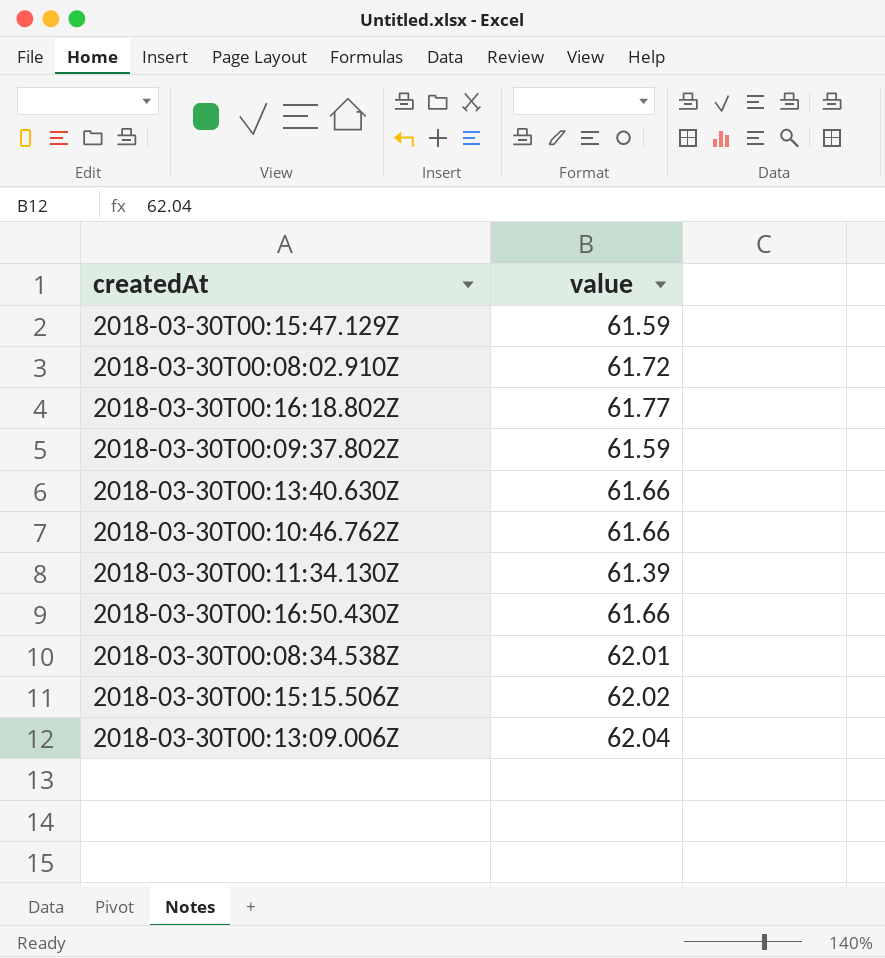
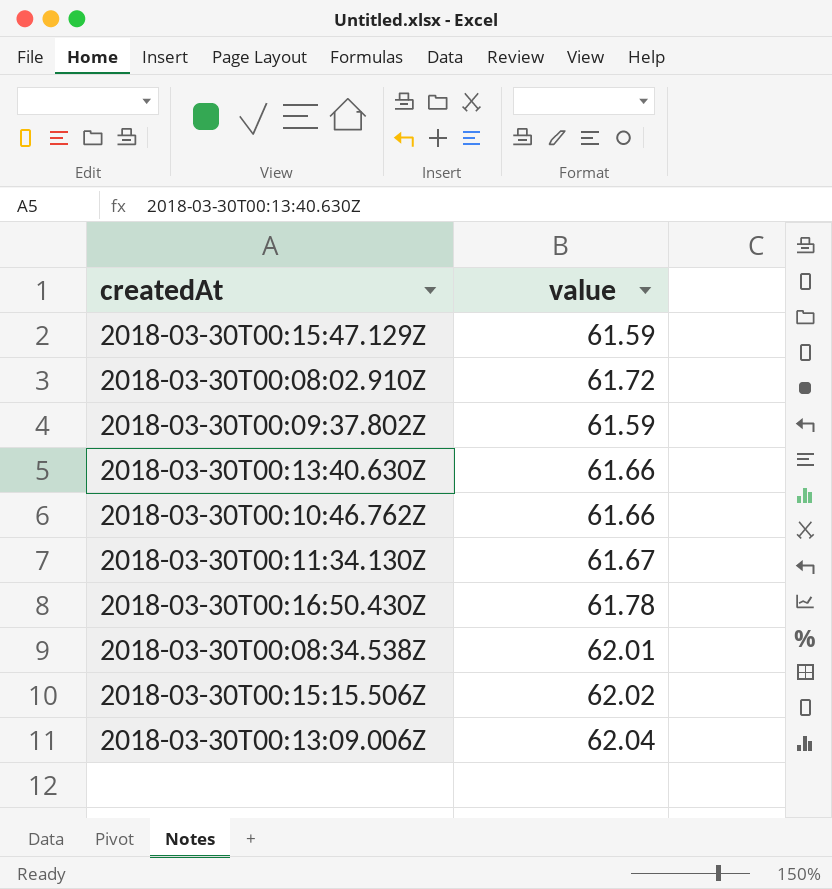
row 2018-03-30T00:16:18.802Z: 61.77 -> none
2018-03-30T00:11:34.130Z | value: 61.39 -> 61.67
2018-03-30T00:16:50.430Z | value: 61.66 -> 61.78

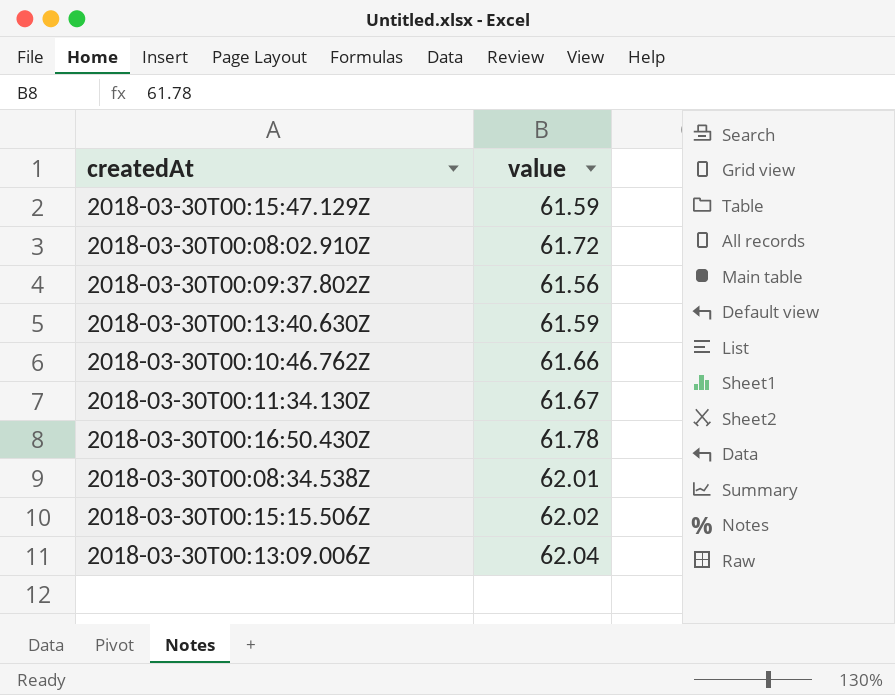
2018-03-30T00:09:37.802Z | value: 61.59 -> 61.56
2018-03-30T00:13:40.630Z | value: 61.66 -> 61.59

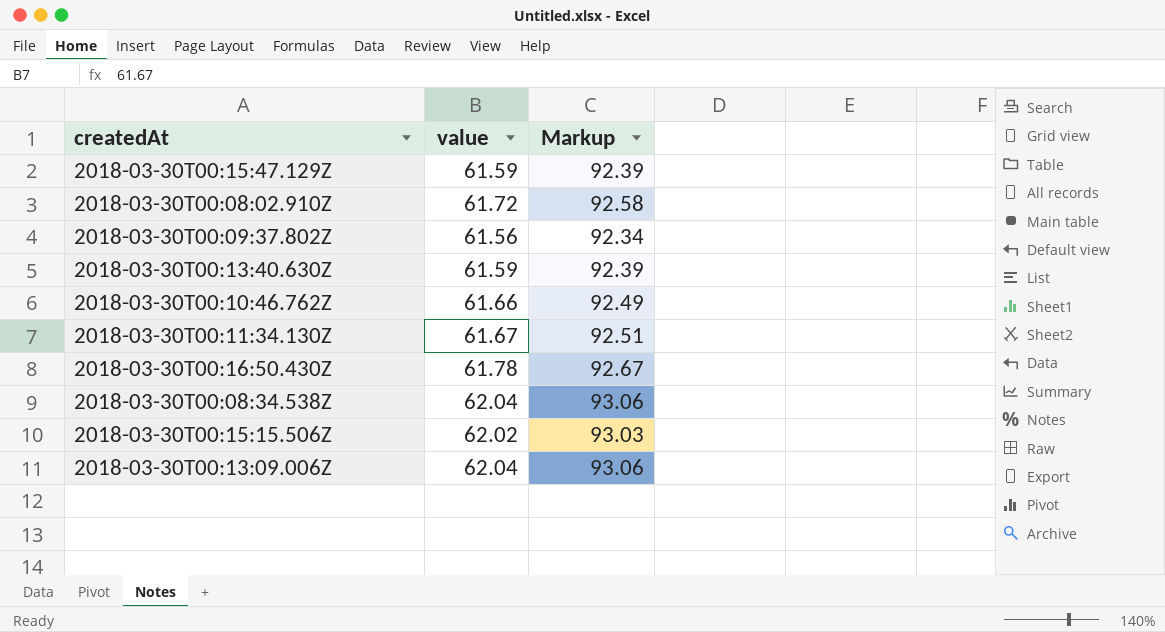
column Markup | formula: none -> [value] * 1.5
2018-03-30T00:08:34.538Z | value: 62.01 -> 62.04

